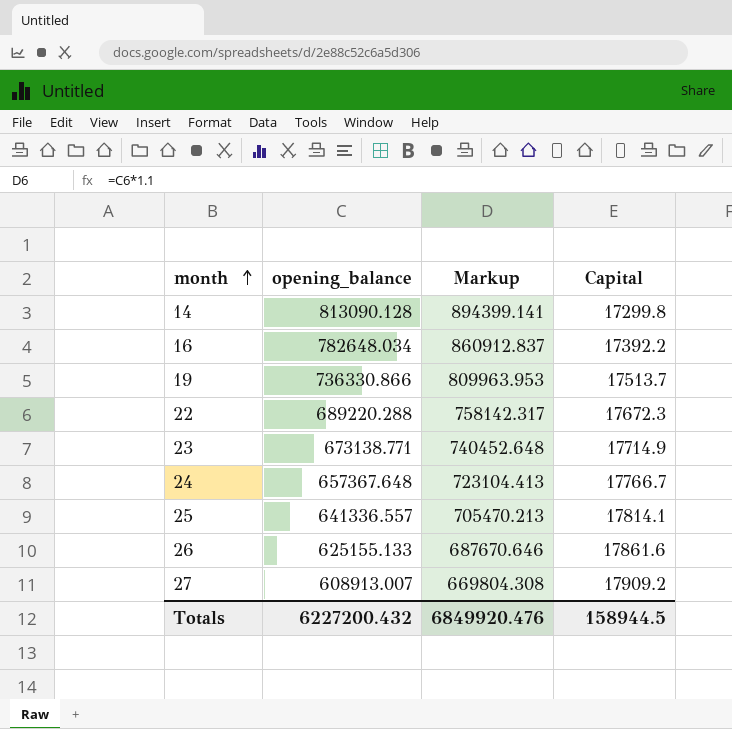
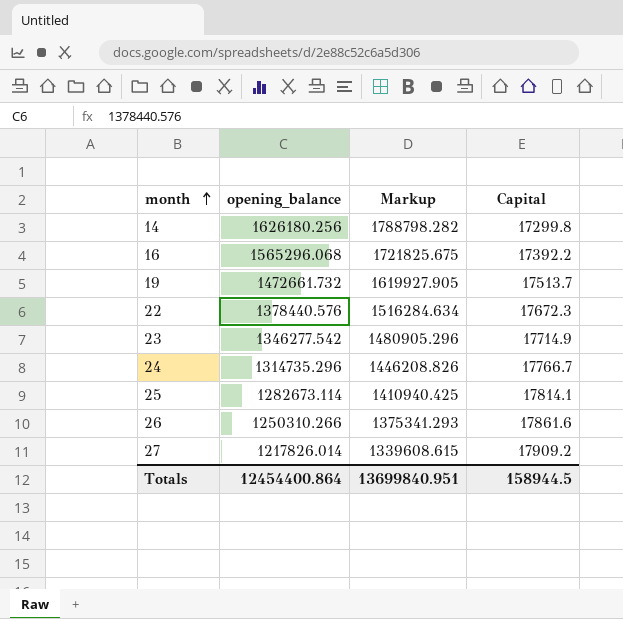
14 | opening_balance: 813090.128 -> 1626180.256
14 | Markup: 894399.141 -> 1788798.282
16 | opening_balance: 782648.034 -> 1565296.068
16 | Markup: 860912.837 -> 1721825.675
19 | opening_balance: 736330.866 -> 1472661.732
19 | Markup: 809963.953 -> 1619927.905
22 | opening_balance: 689220.288 -> 1378440.576
22 | Markup: 758142.317 -> 1516284.634
23 | opening_balance: 673138.771 -> 1346277.542
23 | Markup: 740452.648 -> 1480905.296
24 | opening_balance: 657367.648 -> 1314735.296
24 | Markup: 723104.413 -> 1446208.826
25 | opening_balance: 641336.557 -> 1282673.114
25 | Markup: 705470.213 -> 1410940.425
26 | opening_balance: 625155.133 -> 1250310.266
26 | Markup: 687670.646 -> 1375341.293
27 | opening_balance: 608913.007 -> 1217826.014
27 | Markup: 669804.308 -> 1339608.615
Totals | opening_balance: 6227200.432 -> 12454400.864
Totals | Markup: 6849920.476 -> 13699840.951

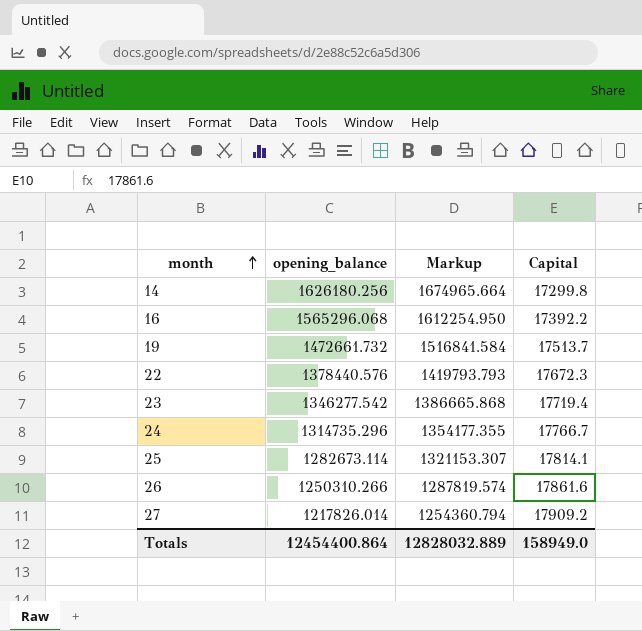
column Markup | formula: [opening_balance] * 1.1 -> [opening_balance] * 1.03
23 | Capital: 17714.9 -> 17719.4
Totals | Markup: 13699840.951 -> 12828032.889
Totals | Capital: 158944.5 -> 158949.0

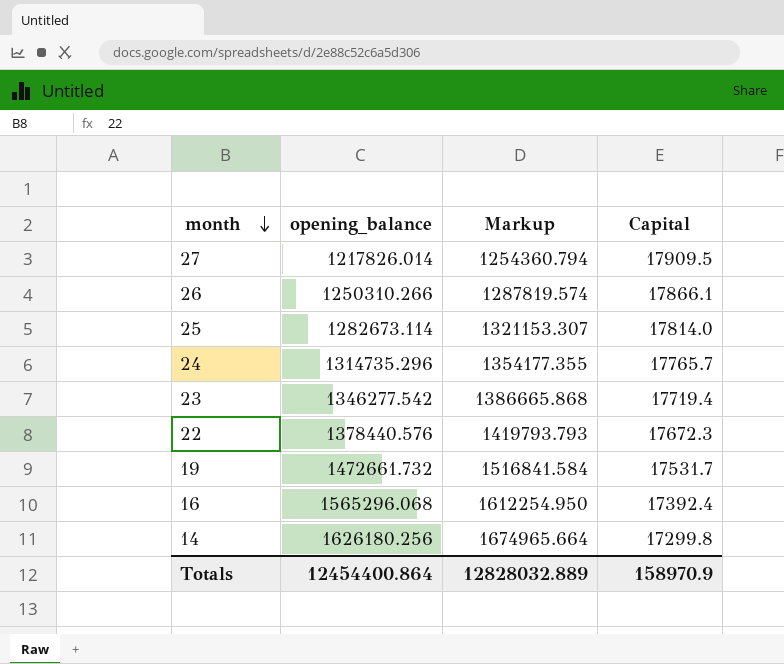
row order: month ascending -> month descending
27 | Capital: 17909.2 -> 17909.5
26 | Capital: 17861.6 -> 17866.1
25 | Capital: 17814.1 -> 17814.0
24 | Capital: 17766.7 -> 17765.7
19 | Capital: 17513.7 -> 17531.7
16 | Capital: 17392.2 -> 17392.4
Totals | Capital: 158949.0 -> 158970.9

